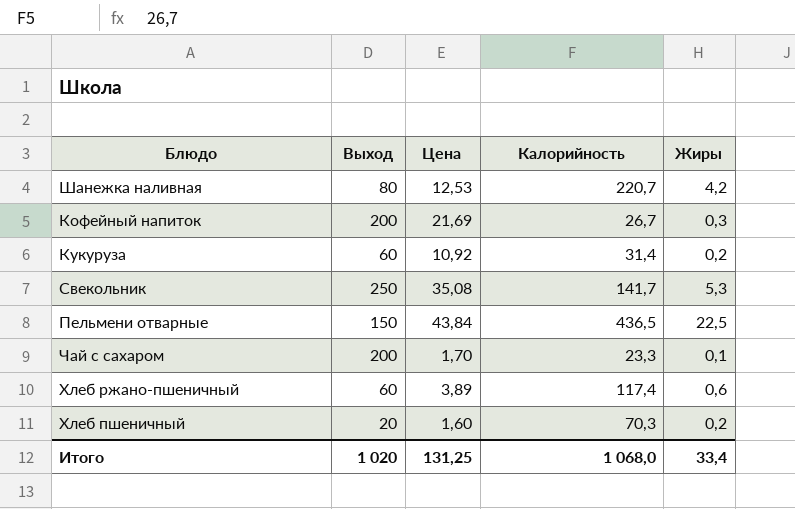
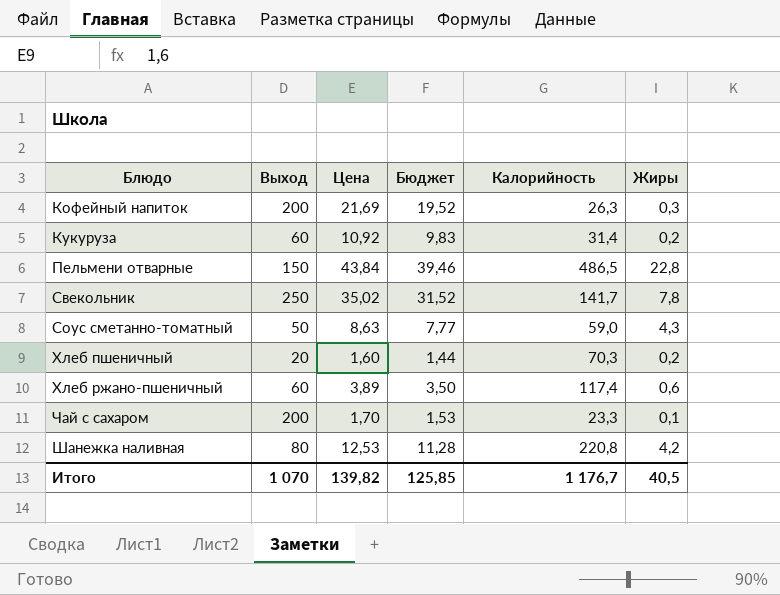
row order: none -> Блюдо ascending
column Бюджет | formula: none -> [Цена] * 0,9
Кофейный напиток | Калорийность: 26,7 -> 26,3
Пельмени отварные | Калорийность: 436,5 -> 486,5
Пельмени отварные | Жиры: 22,5 -> 22,8
Свекольник | Цена: 35,08 -> 35,02
Свекольник | Жиры: 5,3 -> 7,8
row Соус сметанно-томатный: none -> 50 | 8,63 | 7,77 | 59,0 | 4,3
Шанежка наливная | Калорийность: 220,7 -> 220,8
Итого | Выход: 1 020 -> 1 070
Итого | Цена: 131,25 -> 139,82
Итого | Калорийность: 1 068,0 -> 1 176,7
Итого | Жиры: 33,4 -> 40,5

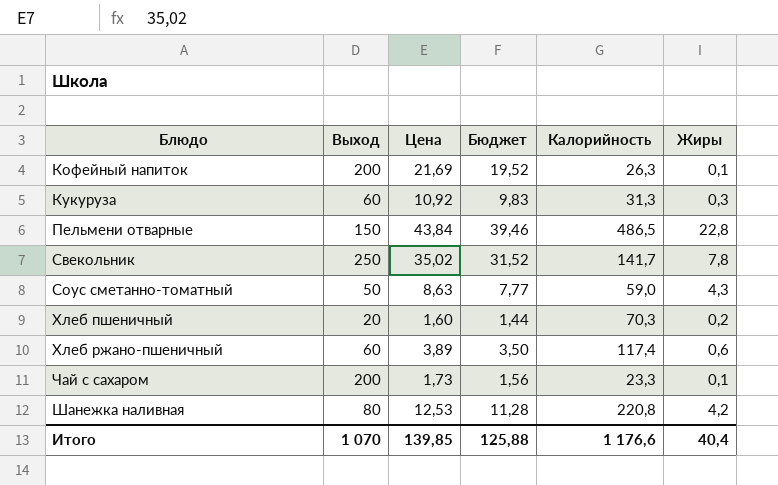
Кофейный напиток | Жиры: 0,3 -> 0,1
Кукуруза | Калорийность: 31,4 -> 31,3
Кукуруза | Жиры: 0,2 -> 0,3
Чай с сахаром | Цена: 1,70 -> 1,73
Чай с сахаром | Бюджет: 1,53 -> 1,56
Итого | Цена: 139,82 -> 139,85
Итого | Бюджет: 125,85 -> 125,88
Итого | Калорийность: 1 176,7 -> 1 176,6
Итого | Жиры: 40,5 -> 40,4

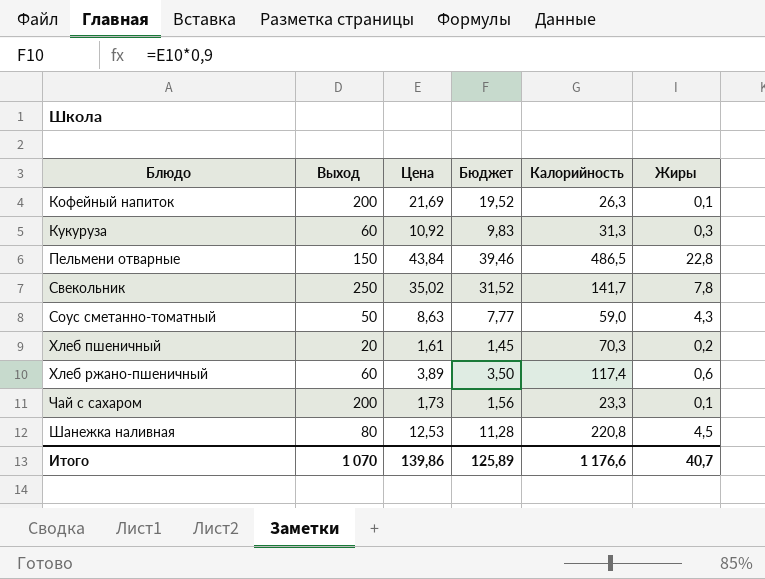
Хлеб пшеничный | Цена: 1,60 -> 1,61
Хлеб пшеничный | Бюджет: 1,44 -> 1,45
Шанежка наливная | Жиры: 4,2 -> 4,5
Итого | Цена: 139,85 -> 139,86
Итого | Бюджет: 125,88 -> 125,89
Итого | Жиры: 40,4 -> 40,7

